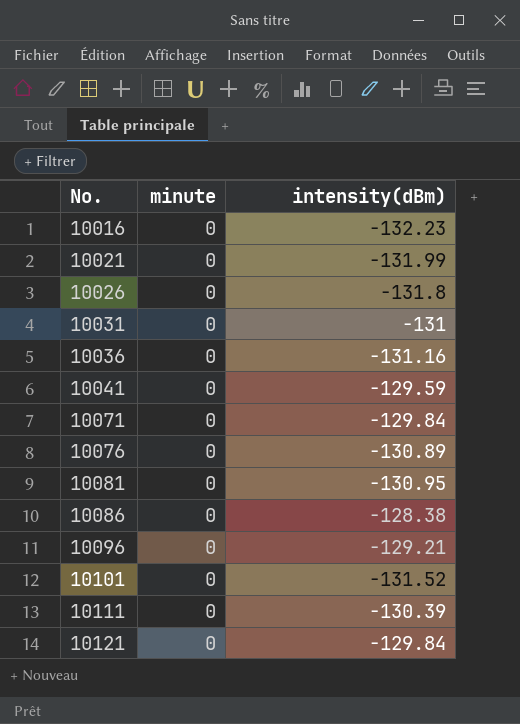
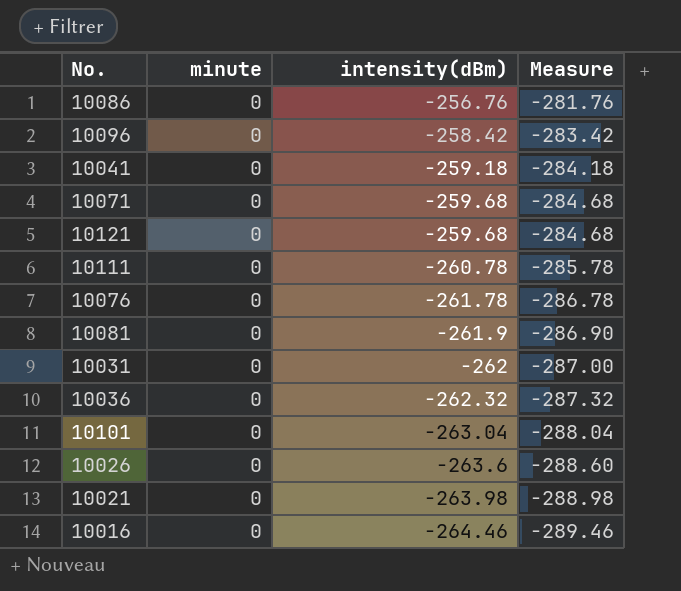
row order: No. ascending -> intensity(dBm) descending
column Measure | formula: none -> [intensity(dBm)] - 25
10086 | intensity(dBm): -128.38 -> -256.76
10096 | intensity(dBm): -129.21 -> -258.42
10041 | intensity(dBm): -129.59 -> -259.18
10071 | intensity(dBm): -129.84 -> -259.68
10121 | intensity(dBm): -129.84 -> -259.68
10111 | intensity(dBm): -130.39 -> -260.78
10076 | intensity(dBm): -130.89 -> -261.78
10081 | intensity(dBm): -130.95 -> -261.9
10031 | intensity(dBm): -131 -> -262
10036 | intensity(dBm): -131.16 -> -262.32
10101 | intensity(dBm): -131.52 -> -263.04
10026 | intensity(dBm): -131.8 -> -263.6
10021 | intensity(dBm): -131.99 -> -263.98
10016 | intensity(dBm): -132.23 -> -264.46

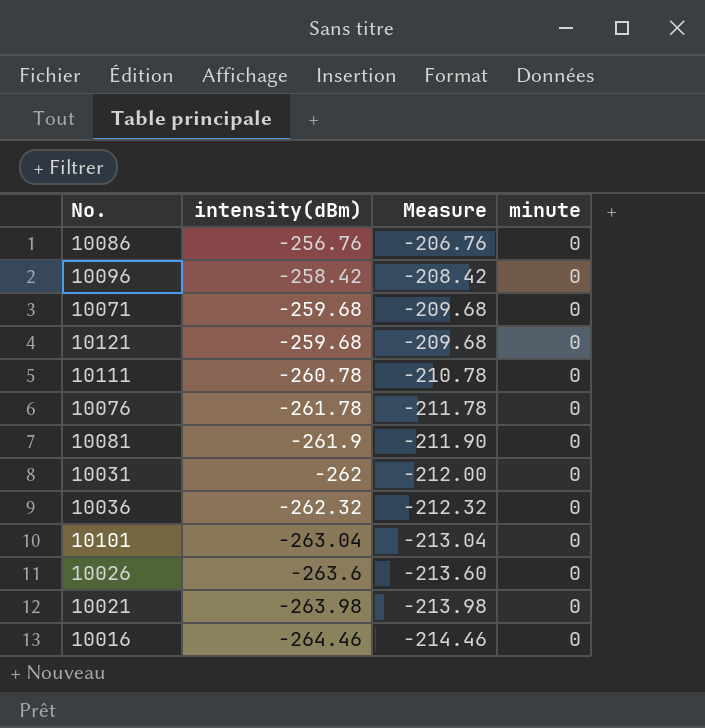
column Measure | formula: [intensity(dBm)] - 25 -> [intensity(dBm)] + 50
column minute | position: 2 -> 4
row 10041: 0 | -259.18 | -284.18 -> none

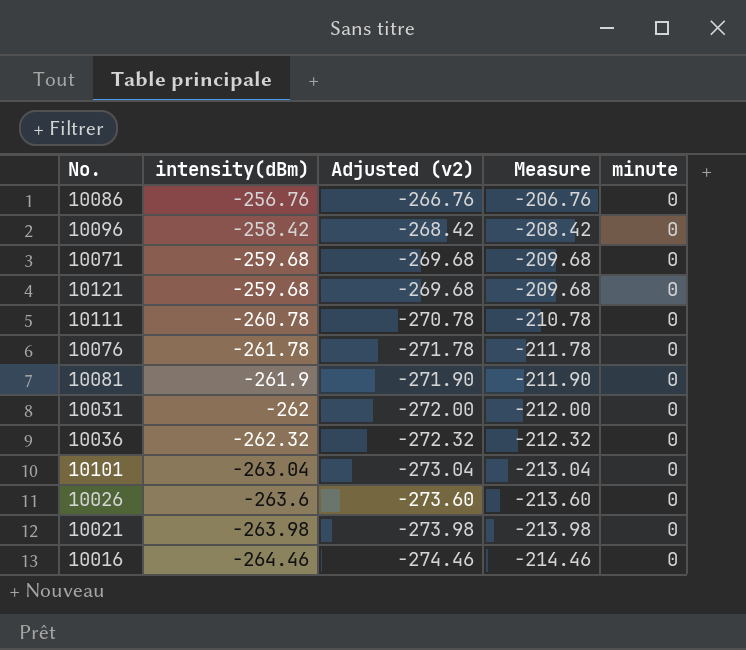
column Adjusted (v2) | formula: none -> [intensity(dBm)] - 10

